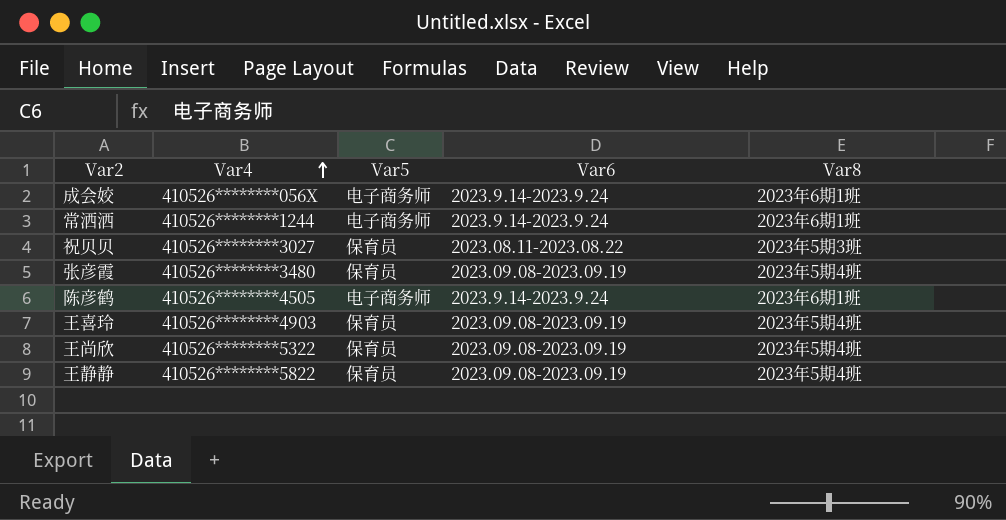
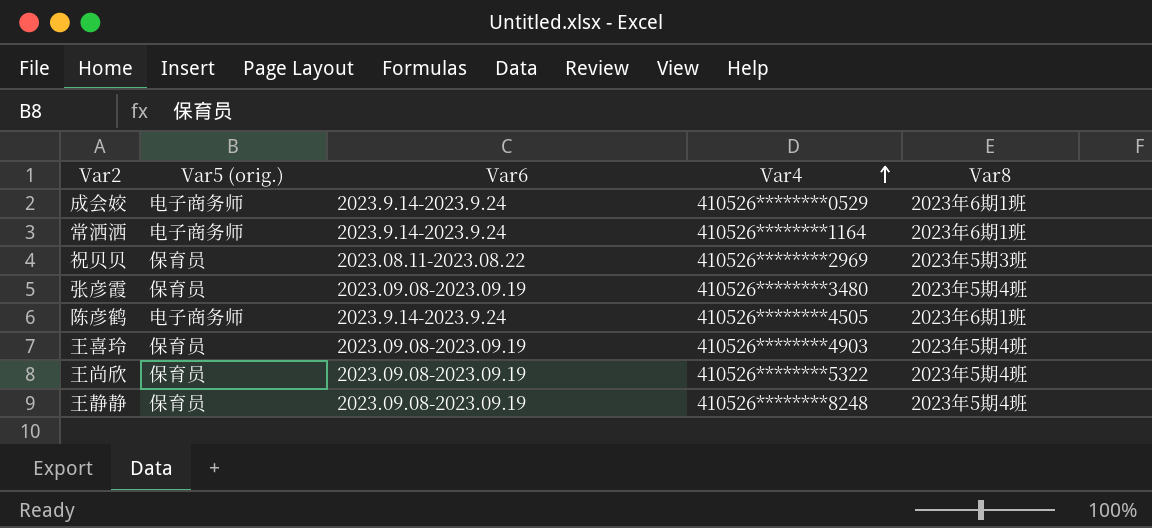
column name: Var5 -> Var5 (orig.)
column Var4 | position: 2 -> 4
成会姣 | Var4: 410526********056X -> 410526********0529
常洒洒 | Var4: 410526********1244 -> 410526********1164
祝贝贝 | Var4: 410526********3027 -> 410526********2969
王静静 | Var4: 410526********5822 -> 410526********8248

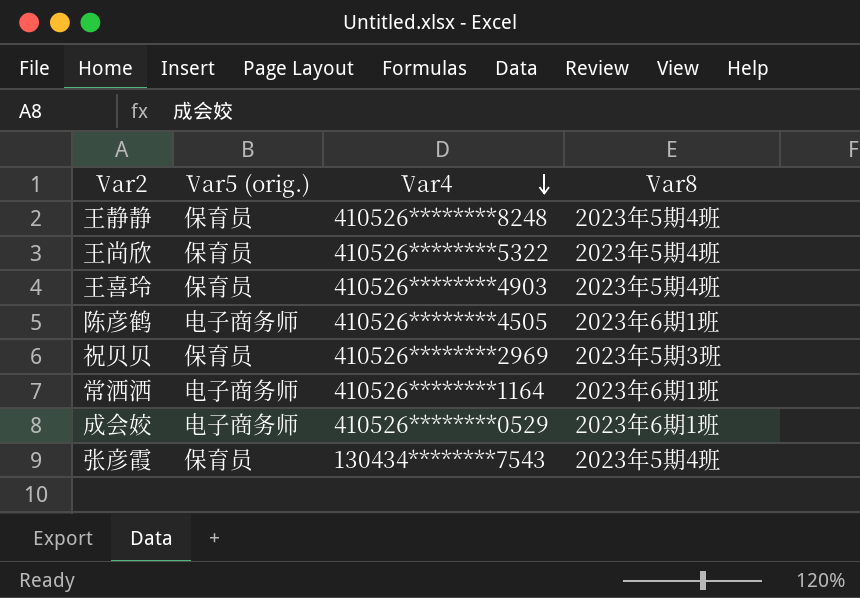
row order: Var4 ascending -> Var4 descending
column Var6 | position: 3 -> none
张彦霞 | Var4: 410526********3480 -> 130434********7543

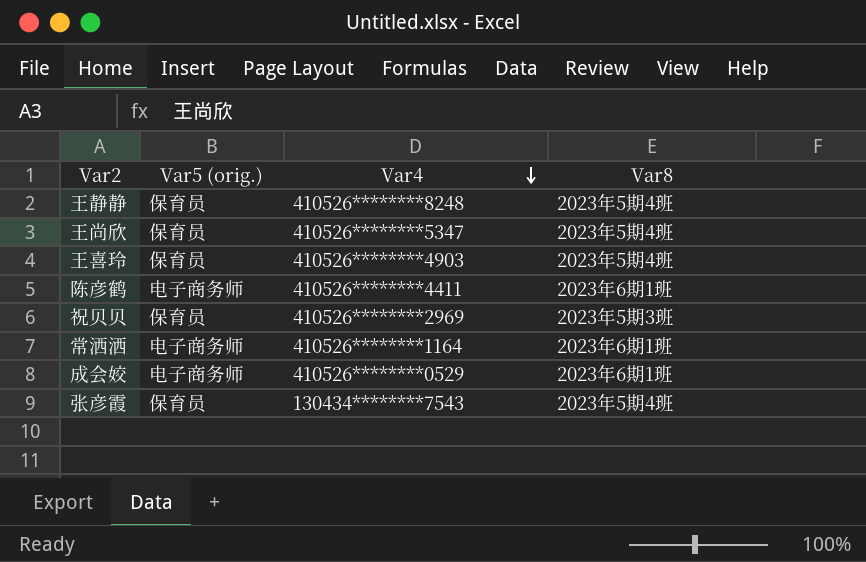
王尚欣 | Var4: 410526********5322 -> 410526********5347
陈彦鹤 | Var4: 410526********4505 -> 410526********4411

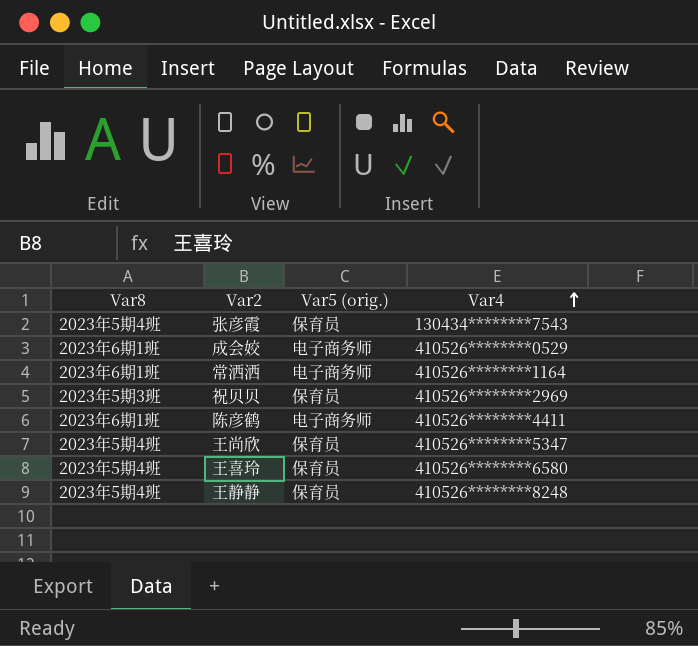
row order: Var4 descending -> Var4 ascending
column Var8 | position: 4 -> 1
王喜玲 | Var4: 410526********4903 -> 410526********6580

